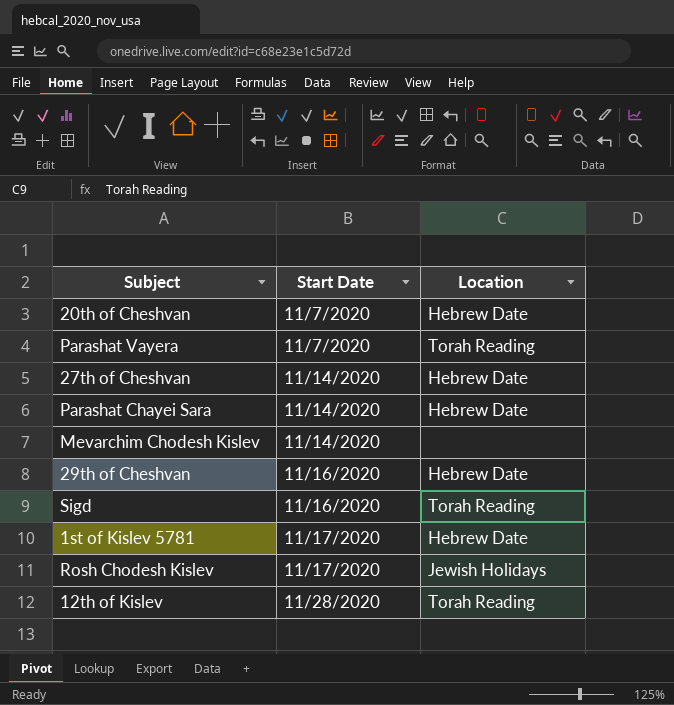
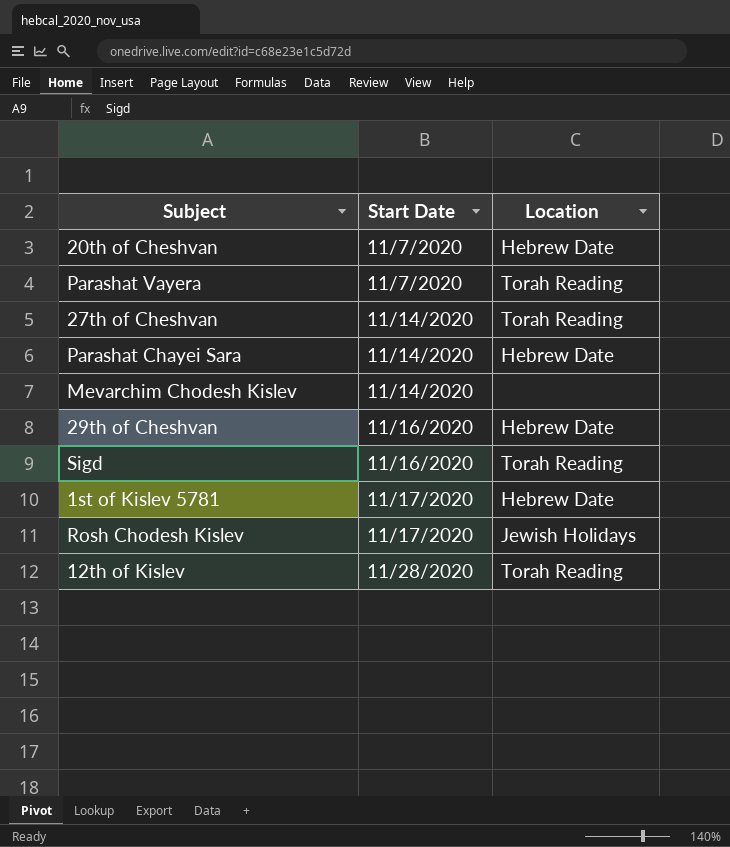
27th of Cheshvan | Location: Hebrew Date -> Torah Reading

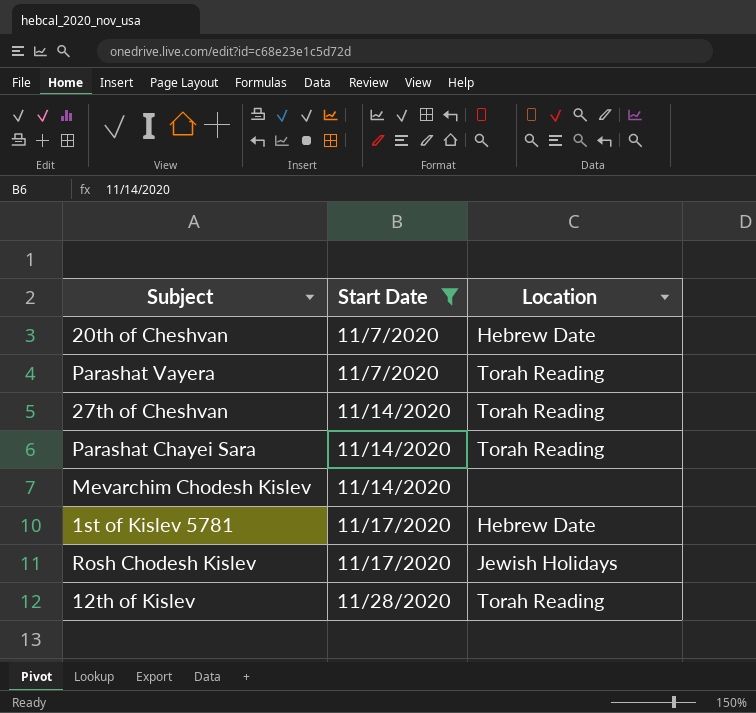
filter: none -> Start Date != 11/16/2020
Parashat Chayei Sara | Location: Hebrew Date -> Torah Reading

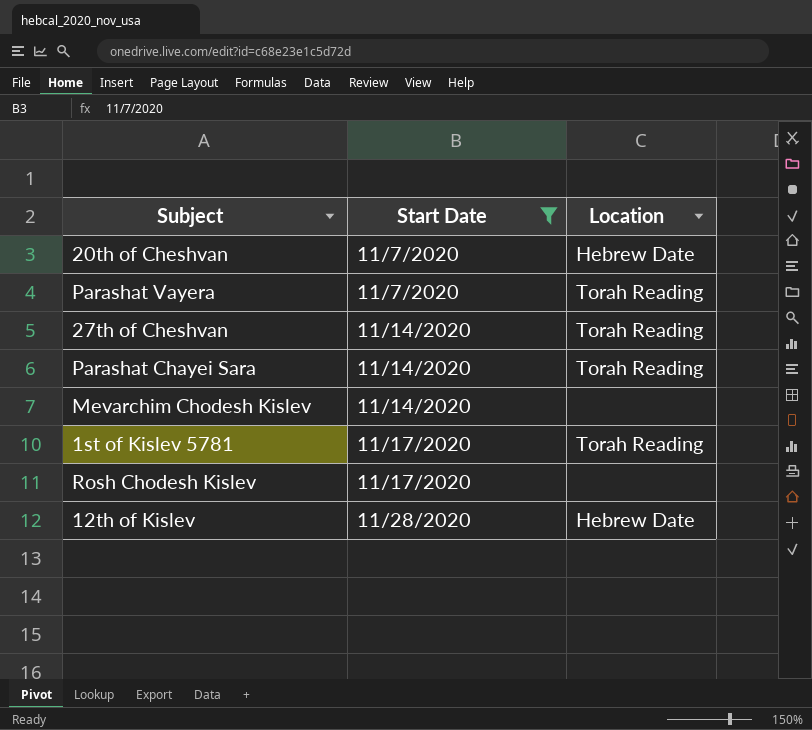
1st of Kislev 5781 | Location: Hebrew Date -> Torah Reading
Rosh Chodesh Kislev | Location: Jewish Holidays -> none
12th of Kislev | Location: Torah Reading -> Hebrew Date

